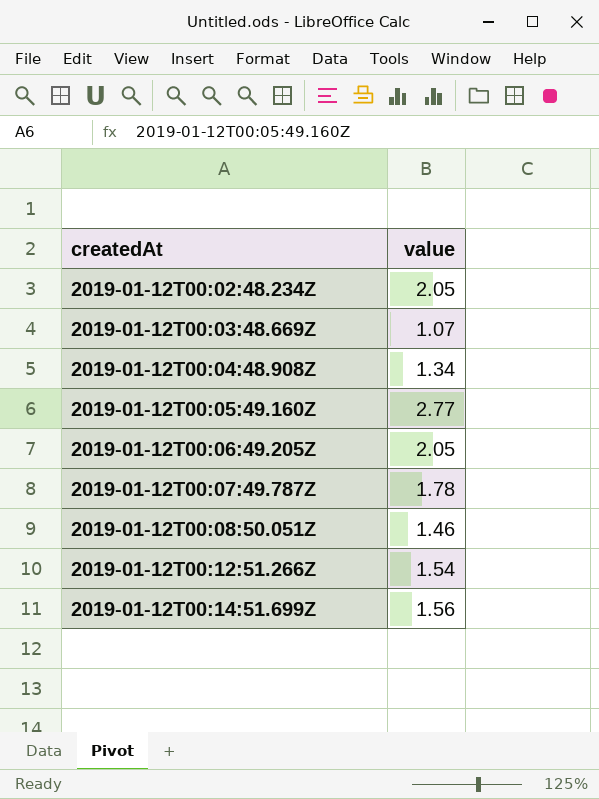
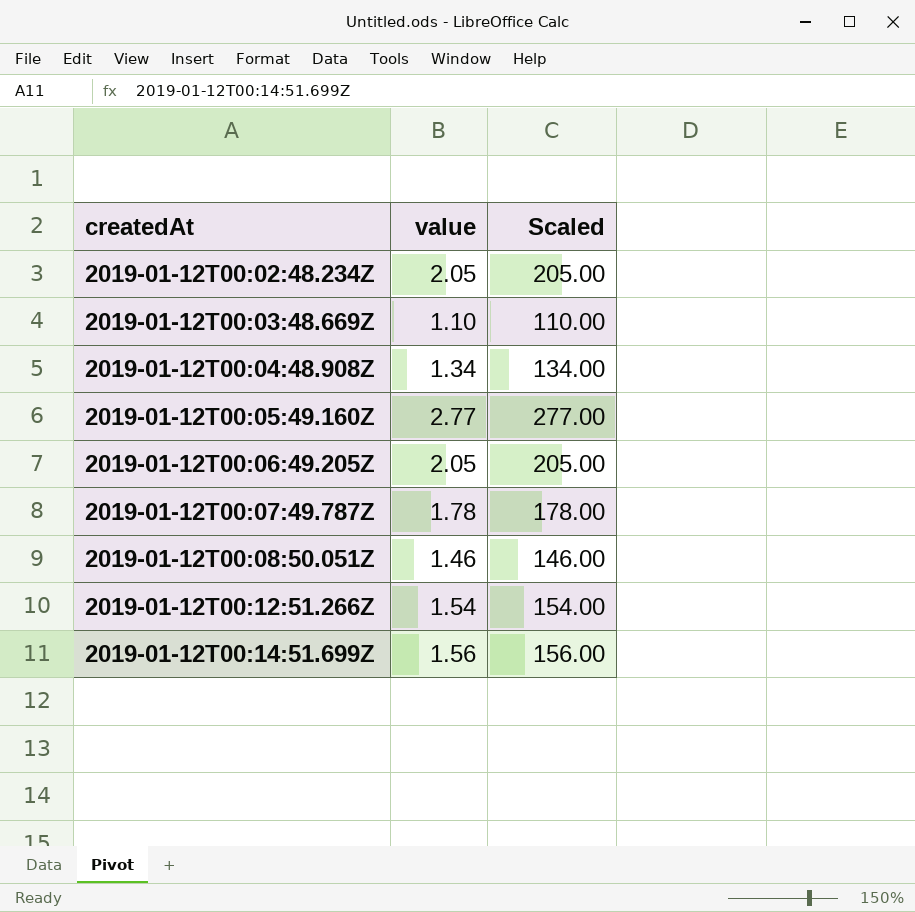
column Scaled | formula: none -> [value] * 100
2019-01-12T00:03:48.669Z | value: 1.07 -> 1.10

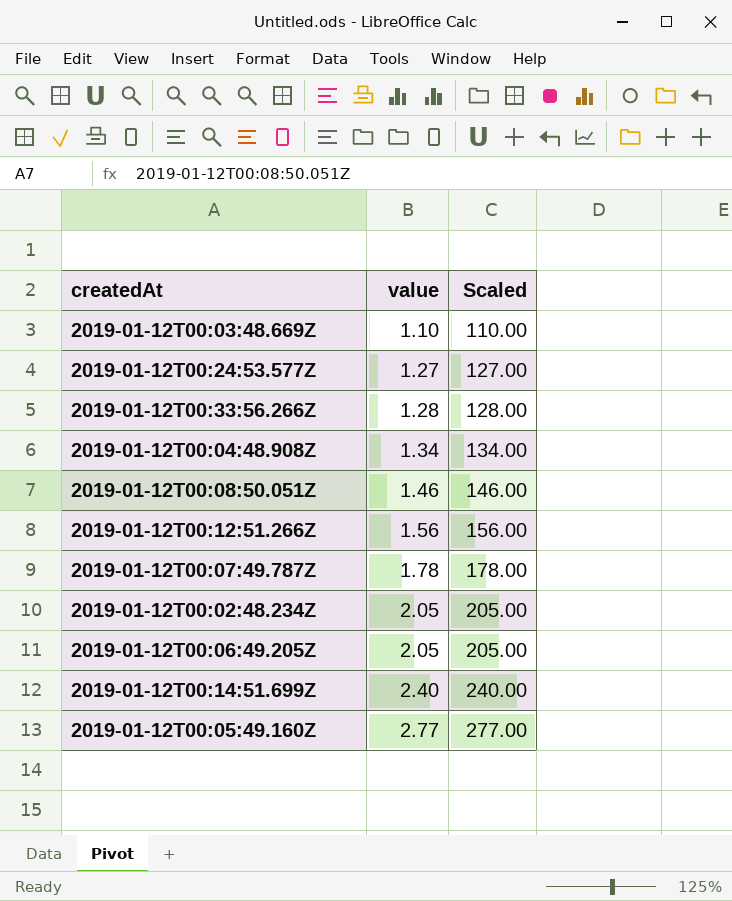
row order: createdAt ascending -> value ascending
row 2019-01-12T00:24:53.577Z: none -> 1.27 | 127.00
row 2019-01-12T00:33:56.266Z: none -> 1.28 | 128.00
2019-01-12T00:12:51.266Z | value: 1.54 -> 1.56
2019-01-12T00:12:51.266Z | Scaled: 154.00 -> 156.00
2019-01-12T00:14:51.699Z | value: 1.56 -> 2.40
2019-01-12T00:14:51.699Z | Scaled: 156.00 -> 240.00

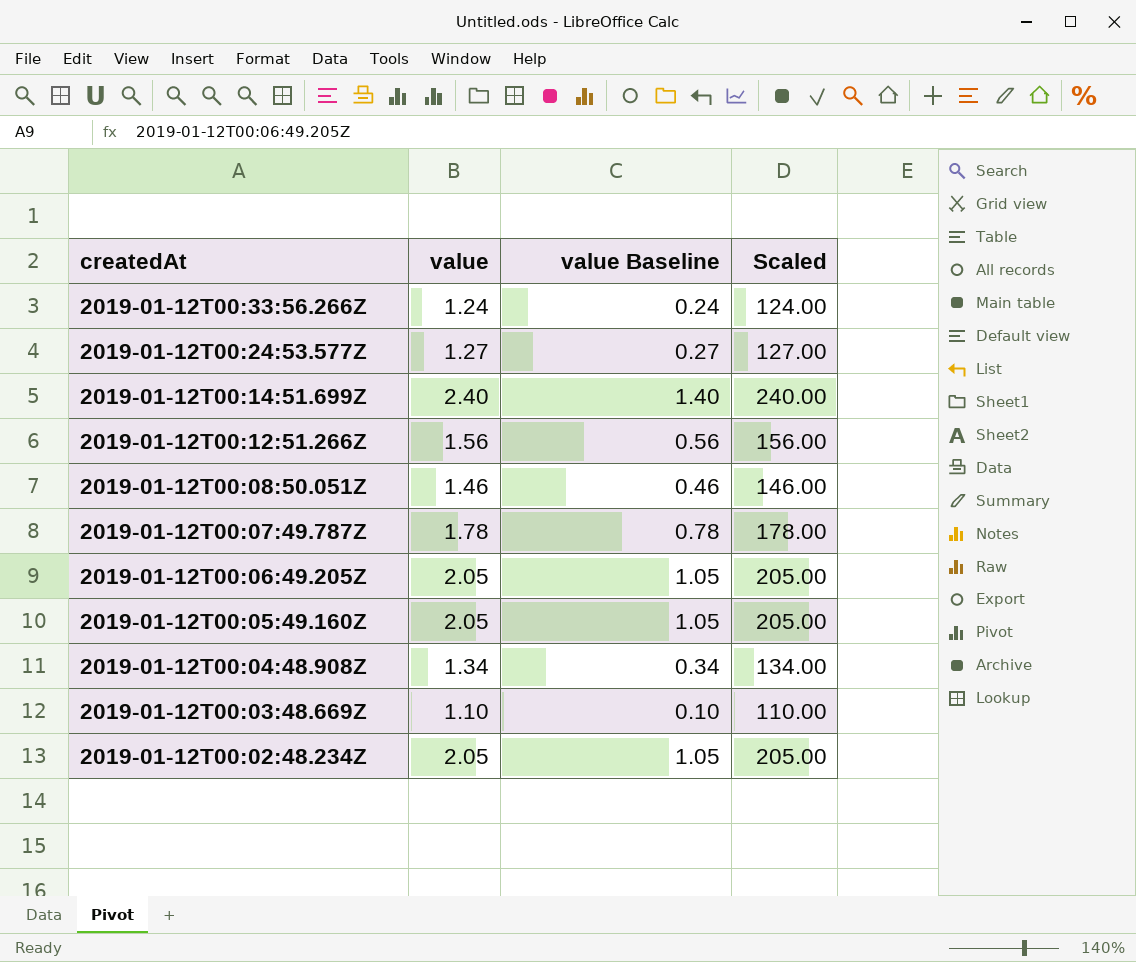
row order: value ascending -> createdAt descending
column value Baseline | formula: none -> [value] - 1
2019-01-12T00:33:56.266Z | value: 1.28 -> 1.24
2019-01-12T00:33:56.266Z | Scaled: 128.00 -> 124.00
2019-01-12T00:05:49.160Z | value: 2.77 -> 2.05
2019-01-12T00:05:49.160Z | Scaled: 277.00 -> 205.00

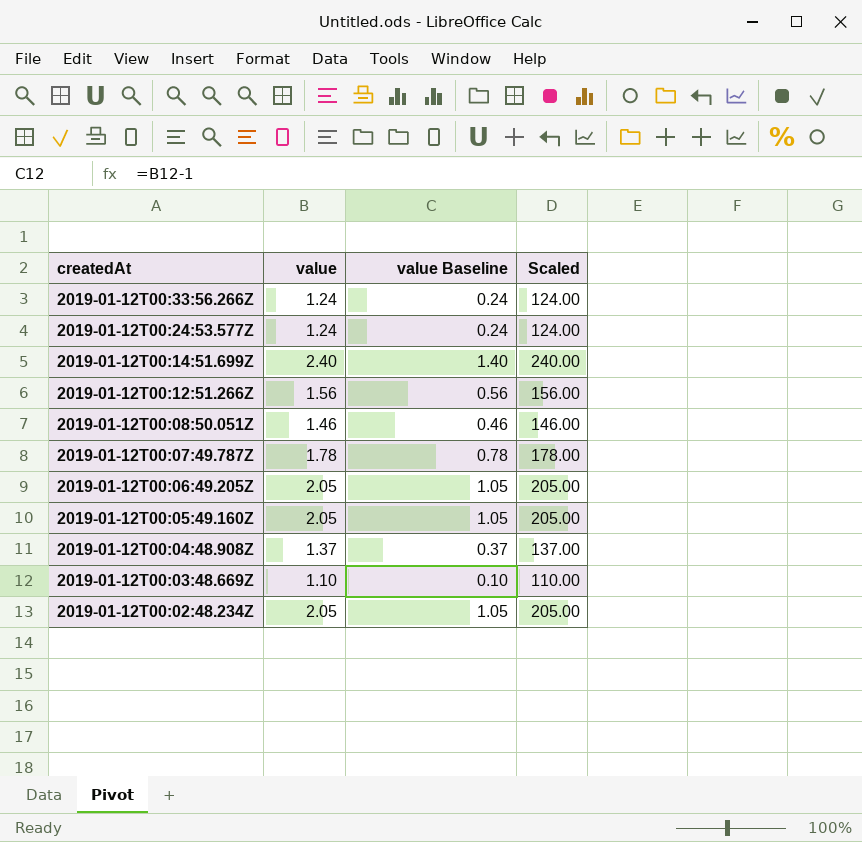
2019-01-12T00:24:53.577Z | value: 1.27 -> 1.24
2019-01-12T00:24:53.577Z | value Baseline: 0.27 -> 0.24
2019-01-12T00:24:53.577Z | Scaled: 127.00 -> 124.00
2019-01-12T00:04:48.908Z | value: 1.34 -> 1.37
2019-01-12T00:04:48.908Z | value Baseline: 0.34 -> 0.37
2019-01-12T00:04:48.908Z | Scaled: 134.00 -> 137.00

